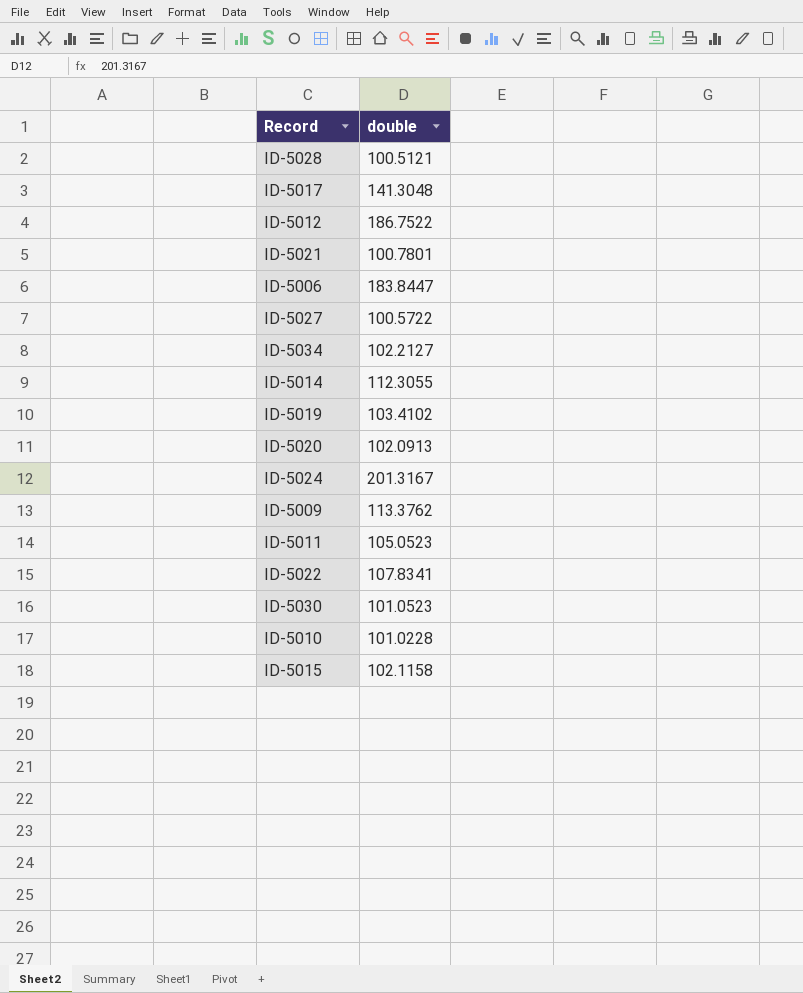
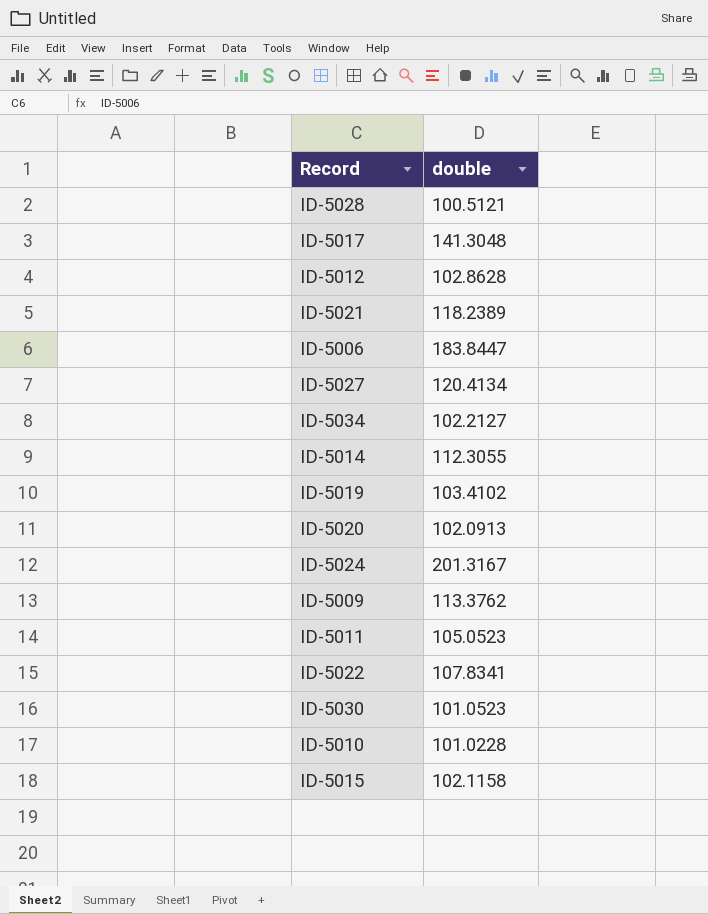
ID-5012 | double: 186.7522 -> 102.8628
ID-5021 | double: 100.7801 -> 118.2389
ID-5027 | double: 100.5722 -> 120.4134

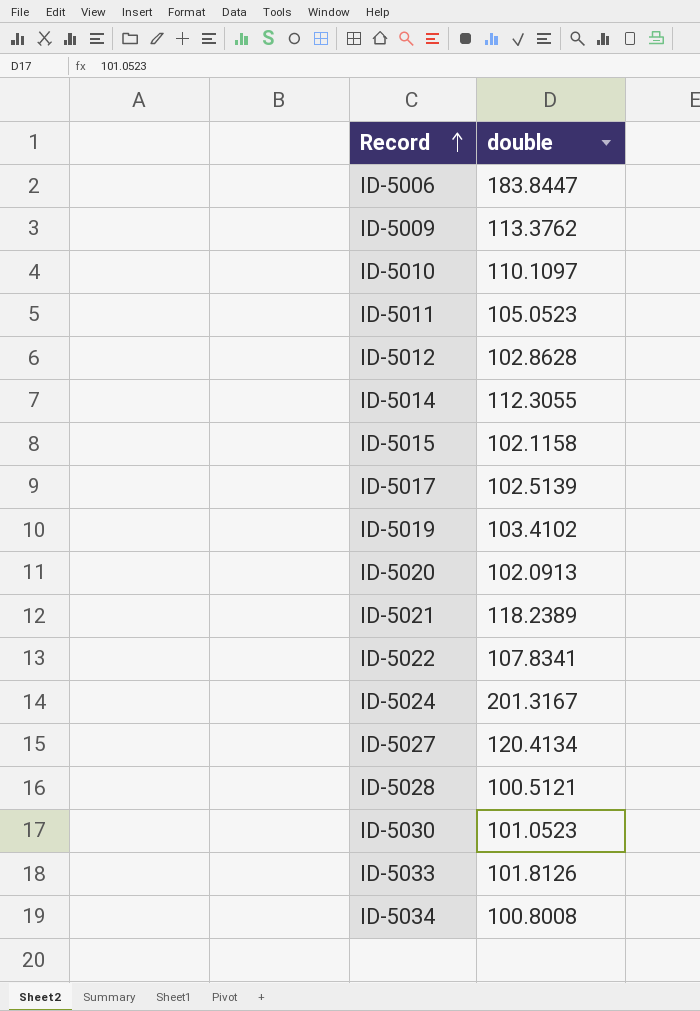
row order: none -> Record ascending
ID-5010 | double: 101.0228 -> 110.1097
ID-5017 | double: 141.3048 -> 102.5139
row ID-5033: none -> 101.8126
ID-5034 | double: 102.2127 -> 100.8008

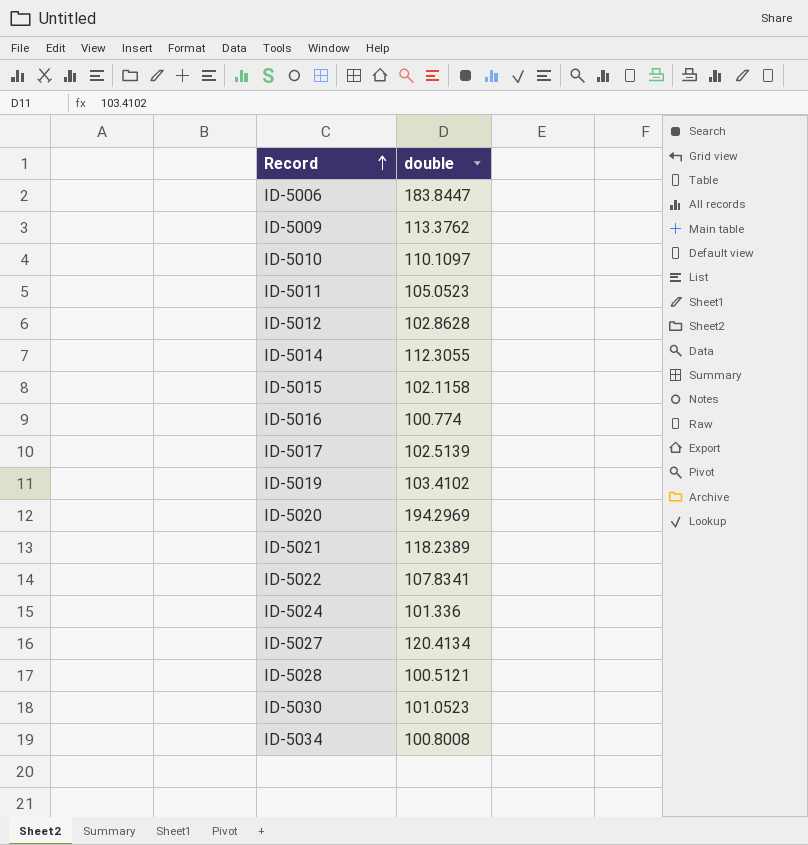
row ID-5033: 101.8126 -> none
row ID-5016: none -> 100.774
ID-5020 | double: 102.0913 -> 194.2969
ID-5024 | double: 201.3167 -> 101.336

